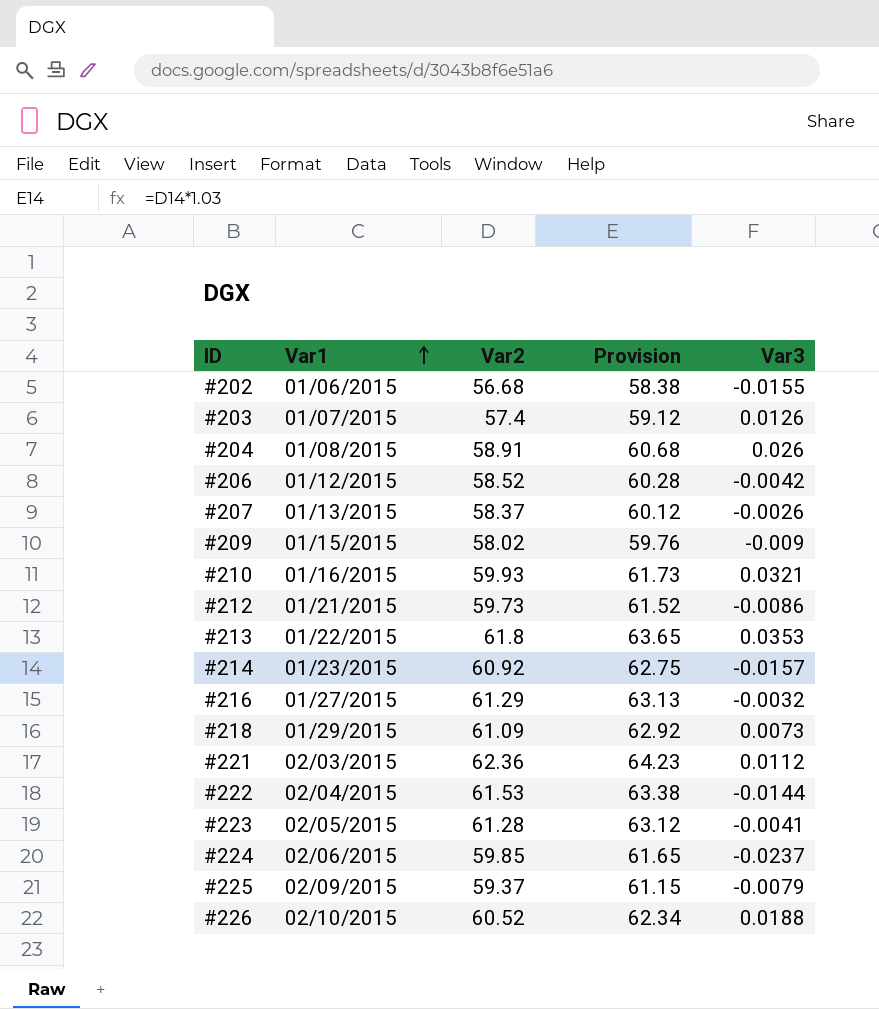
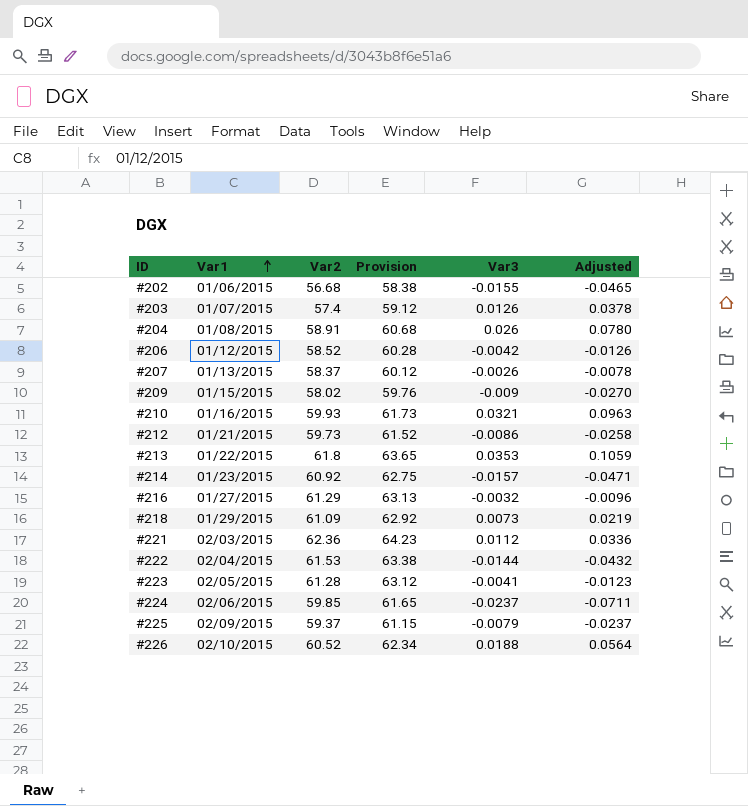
column Adjusted | formula: none -> [Var3] * 3

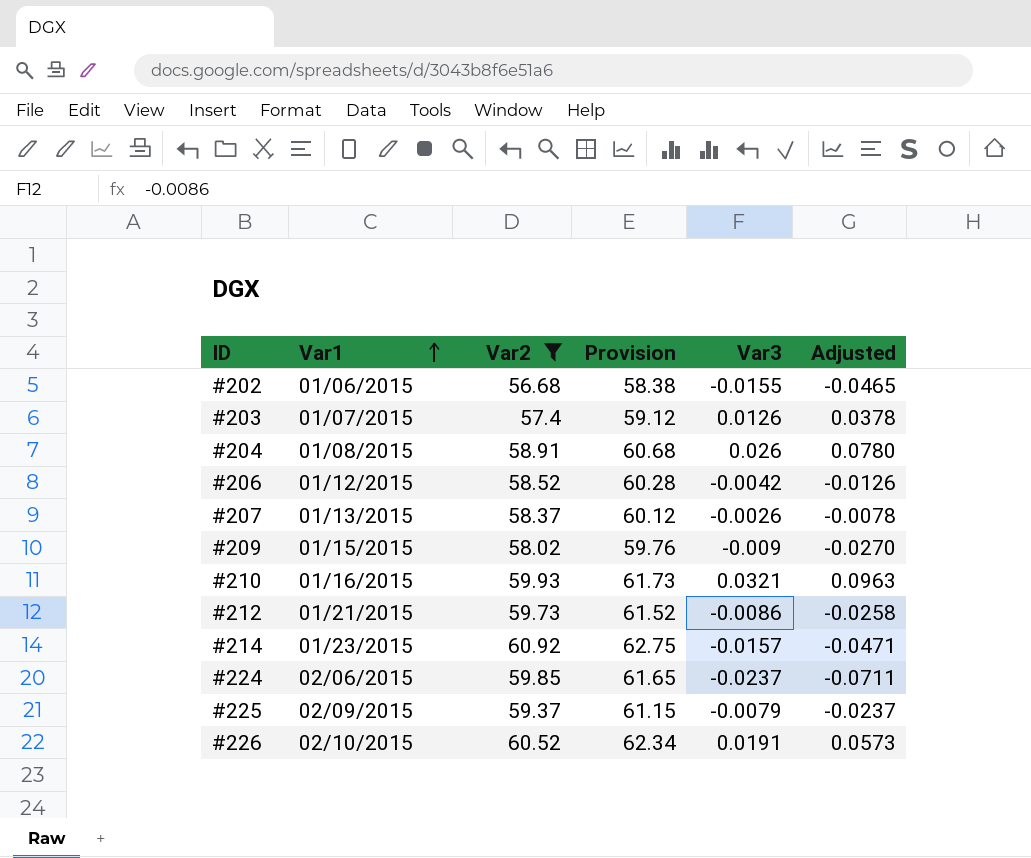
filter: none -> Var2 <= 60.92
#226 | Var3: 0.0188 -> 0.0191
#226 | Adjusted: 0.0564 -> 0.0573

